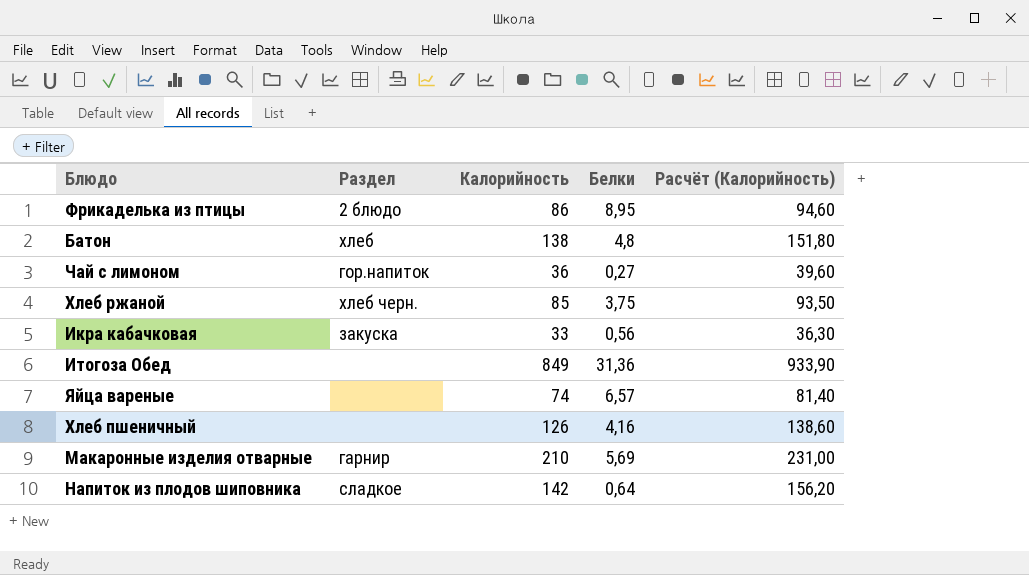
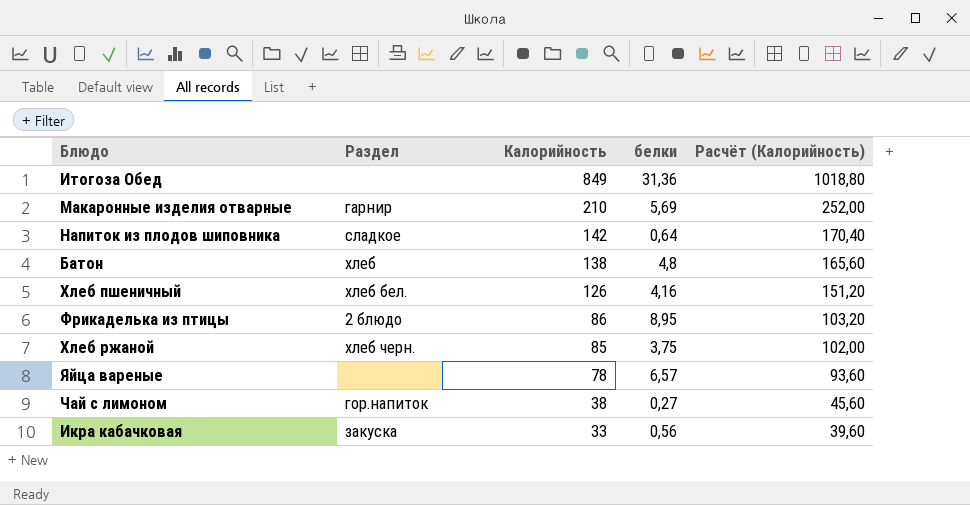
row order: none -> Калорийность descending
column name: Белки -> белки
column Расчёт (Калорийность) | formula: [Калорийность] * 1,1 -> [Калорийность] * 1,2
Хлеб пшеничный | Раздел: none -> хлеб бел.
Яйца вареные | Калорийность: 74 -> 78
Чай с лимоном | Калорийность: 36 -> 38

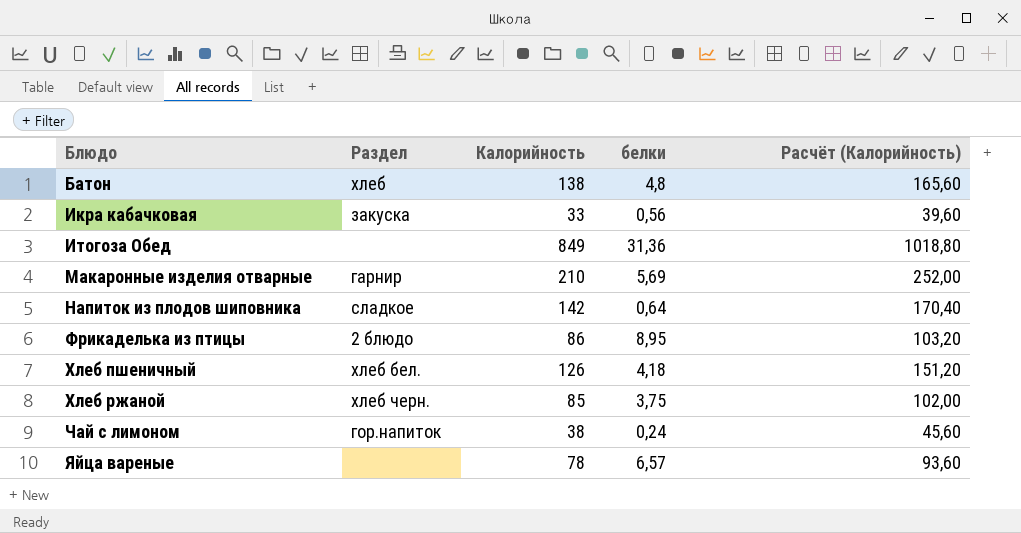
row order: Калорийность descending -> Блюдо ascending
Хлеб пшеничный | белки: 4,16 -> 4,18
Чай с лимоном | белки: 0,27 -> 0,24

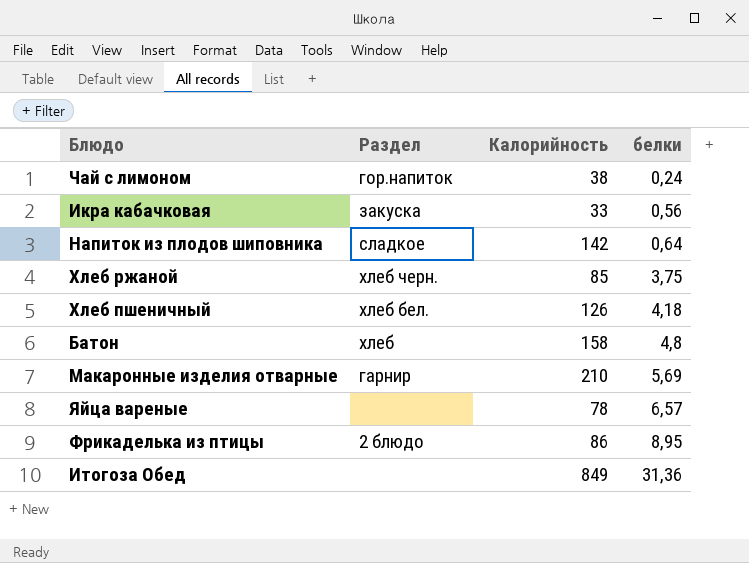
row order: Блюдо ascending -> белки ascending
column Расчёт (Калорийность) | formula: [Калорийность] * 1,2 -> none
Батон | Калорийность: 138 -> 158

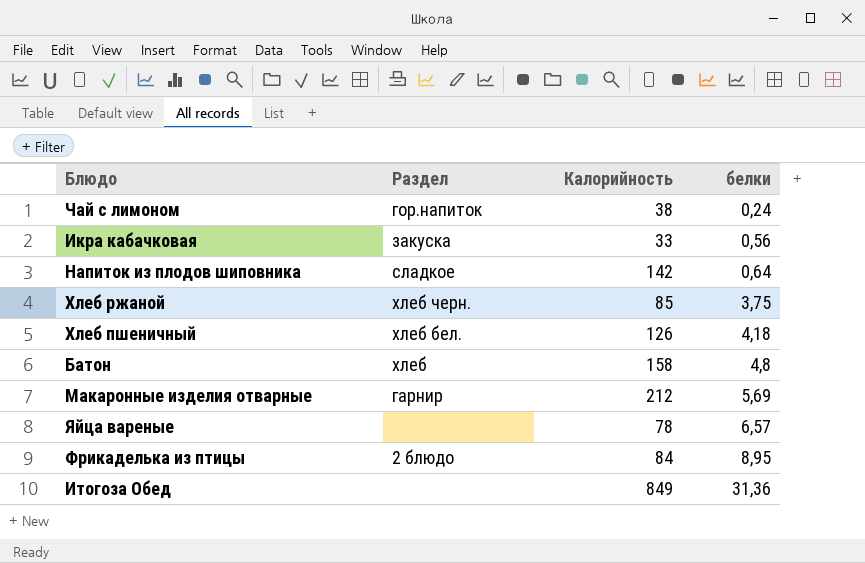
Макаронные изделия отварные | Калорийность: 210 -> 212
Фрикаделька из птицы | Калорийность: 86 -> 84

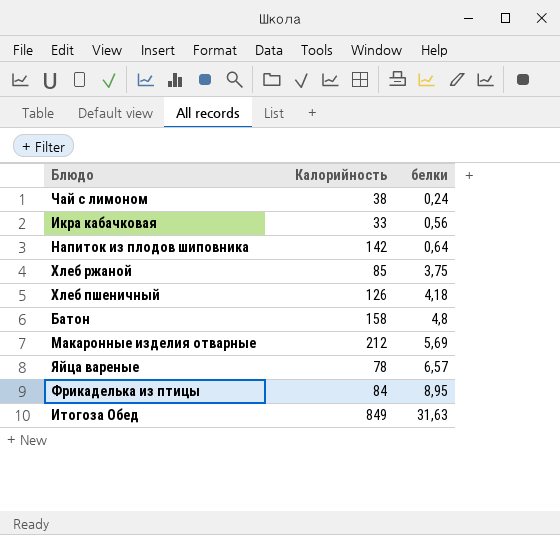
column Раздел | position: 2 -> none
Итогоза Обед | белки: 31,36 -> 31,63

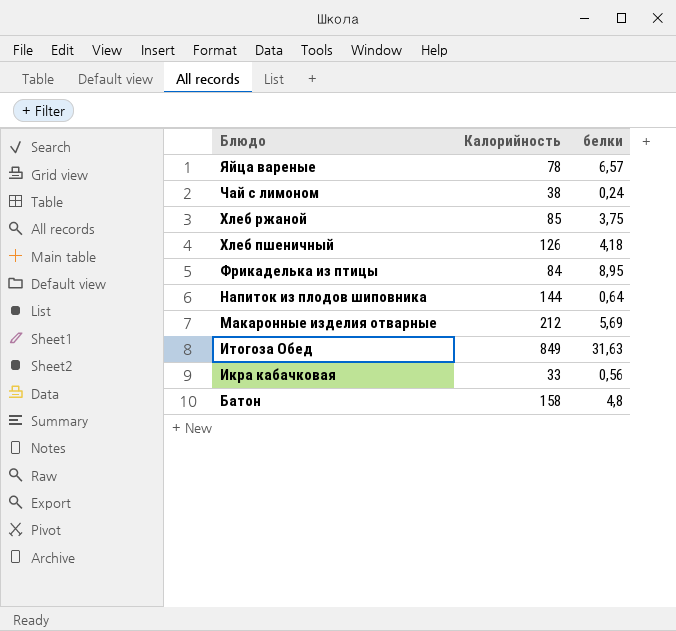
row order: белки ascending -> Блюдо descending
Напиток из плодов шиповника | Калорийность: 142 -> 144

